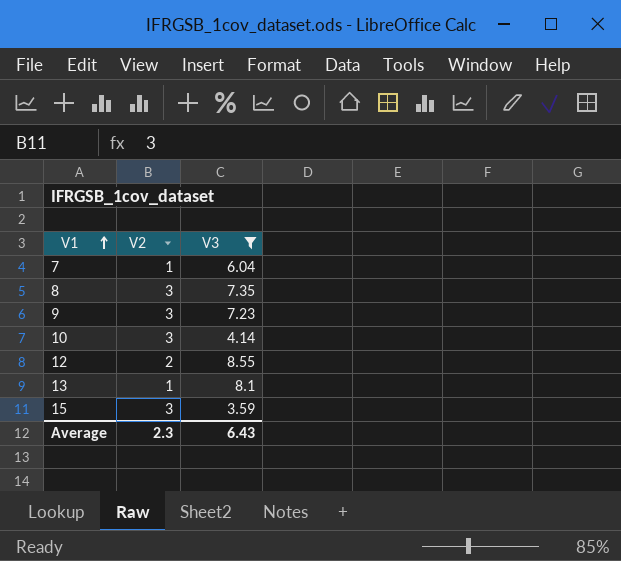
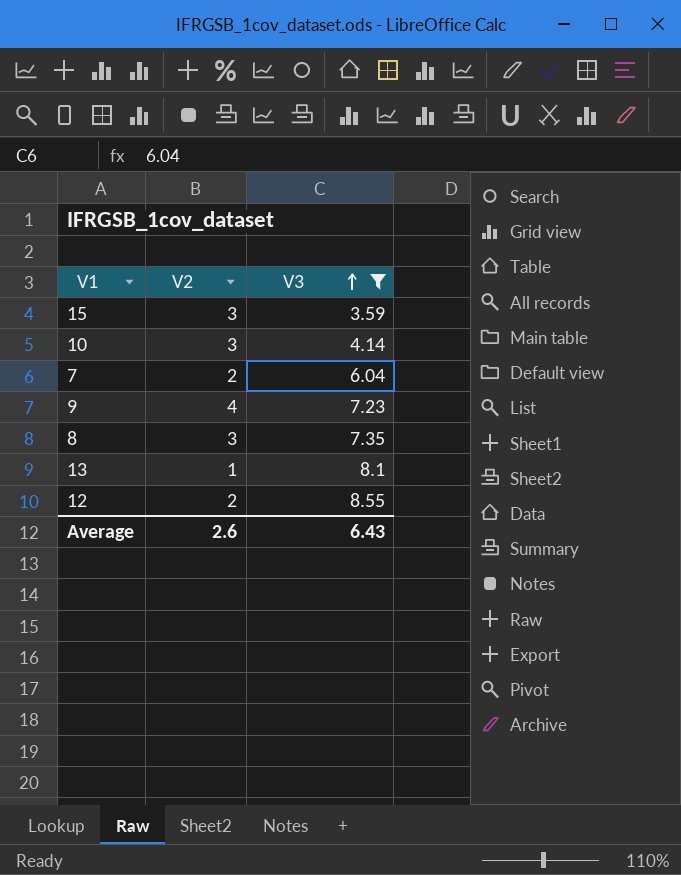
row order: V1 ascending -> V3 ascending
7 | V2: 1 -> 2
9 | V2: 3 -> 4
Average | V2: 2.3 -> 2.6

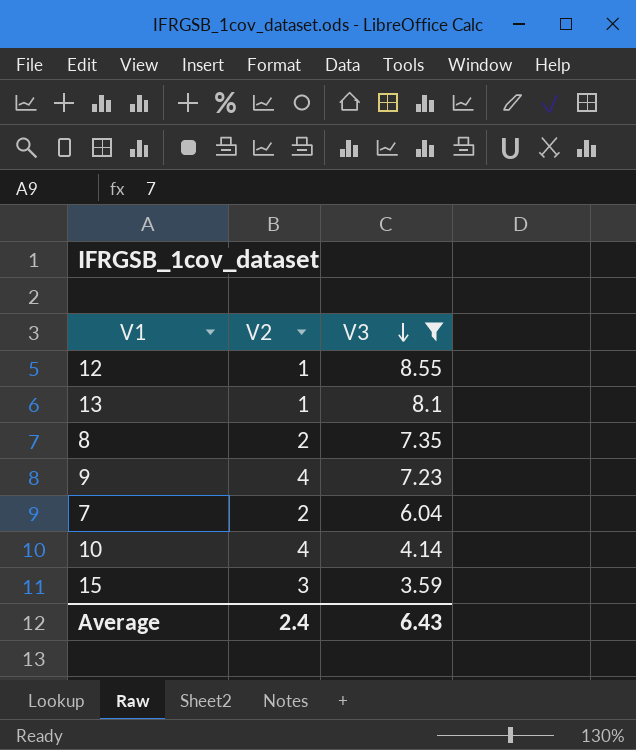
row order: V3 ascending -> V3 descending
12 | V2: 2 -> 1
8 | V2: 3 -> 2
10 | V2: 3 -> 4
Average | V2: 2.6 -> 2.4

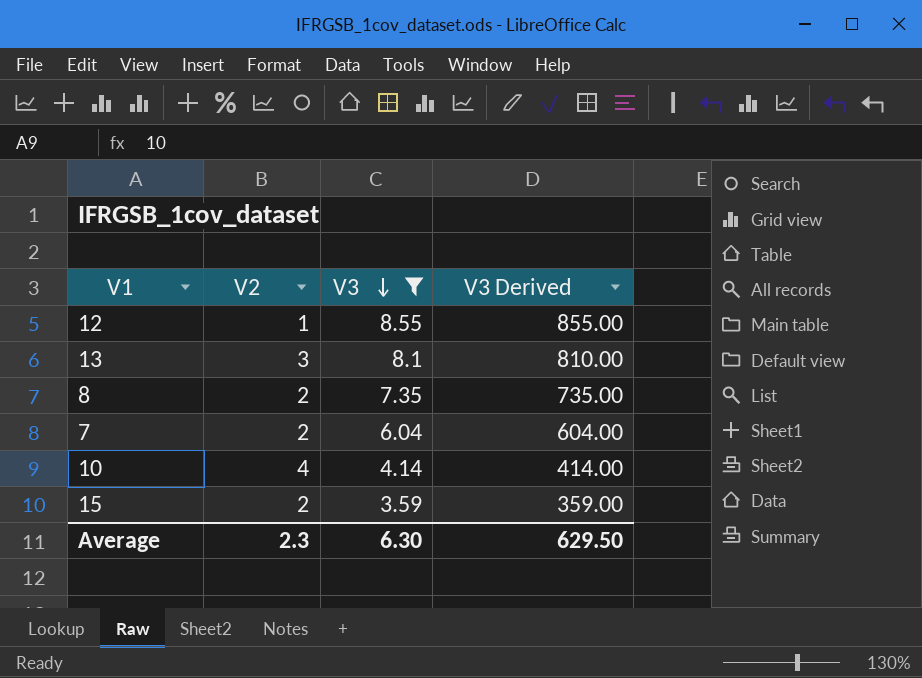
column V3 Derived | formula: none -> [V3] * 100
row 9: 4 | 7.23 -> none
13 | V2: 1 -> 3
15 | V2: 3 -> 2
Average | V2: 2.4 -> 2.3
Average | V3: 6.43 -> 6.30

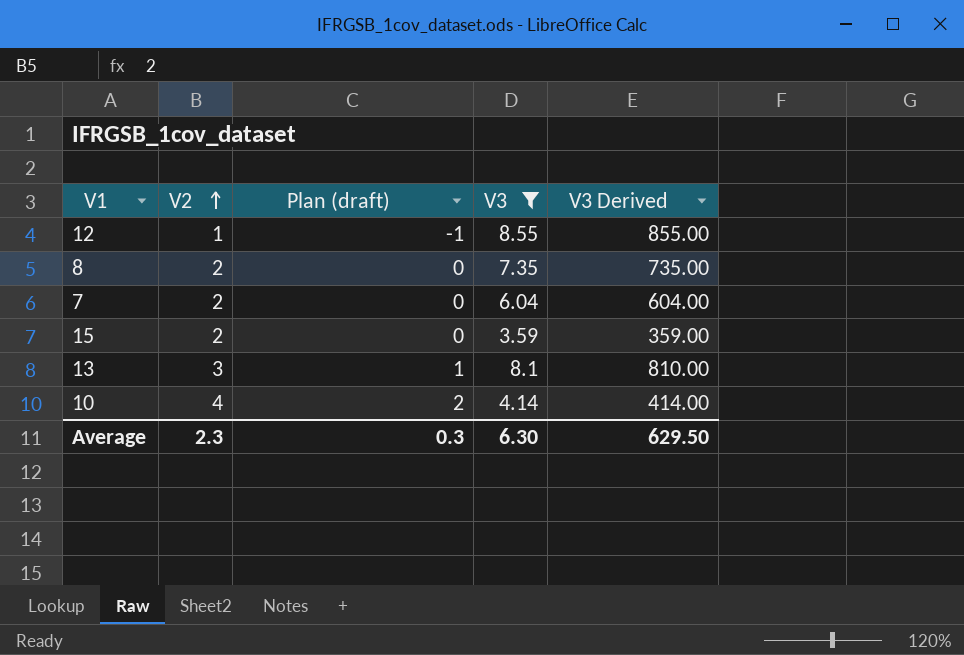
row order: V3 descending -> V2 ascending
column Plan (draft) | formula: none -> [V2] - 2

